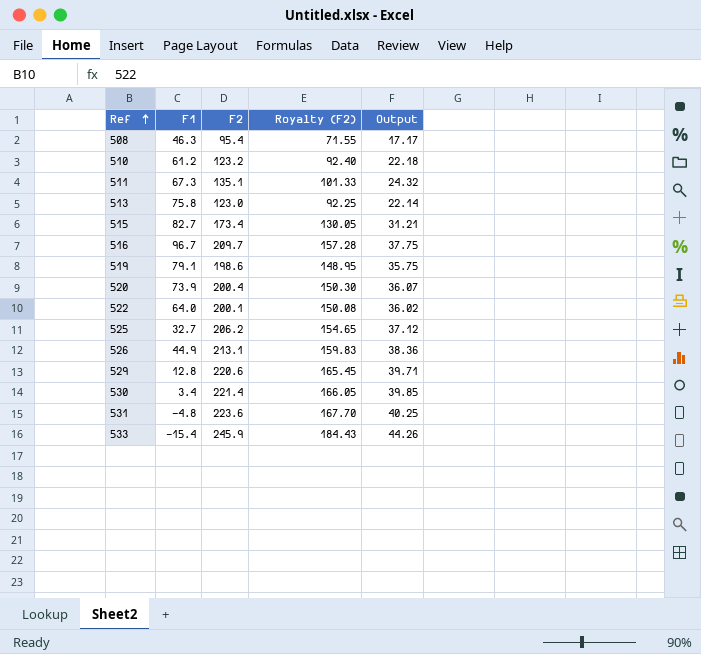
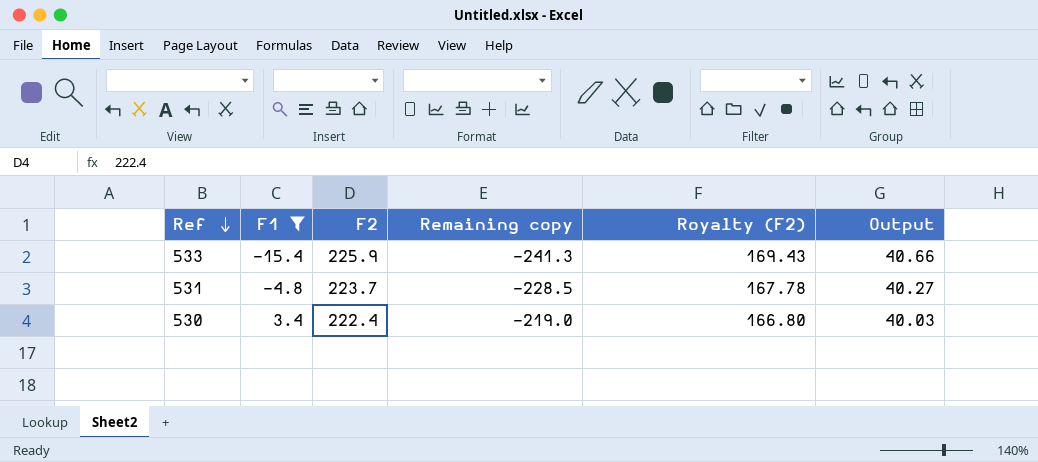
filter: none -> F1 <= 3.4
row order: Ref ascending -> Ref descending
column Remaining copy | formula: none -> [F1] - [F2]
533 | F2: 245.9 -> 225.9
533 | Royalty (F2): 184.43 -> 169.43
533 | Output: 44.26 -> 40.66
531 | F2: 223.6 -> 223.7
531 | Royalty (F2): 167.70 -> 167.78
531 | Output: 40.25 -> 40.27
530 | F2: 221.4 -> 222.4
530 | Royalty (F2): 166.05 -> 166.80
530 | Output: 39.85 -> 40.03

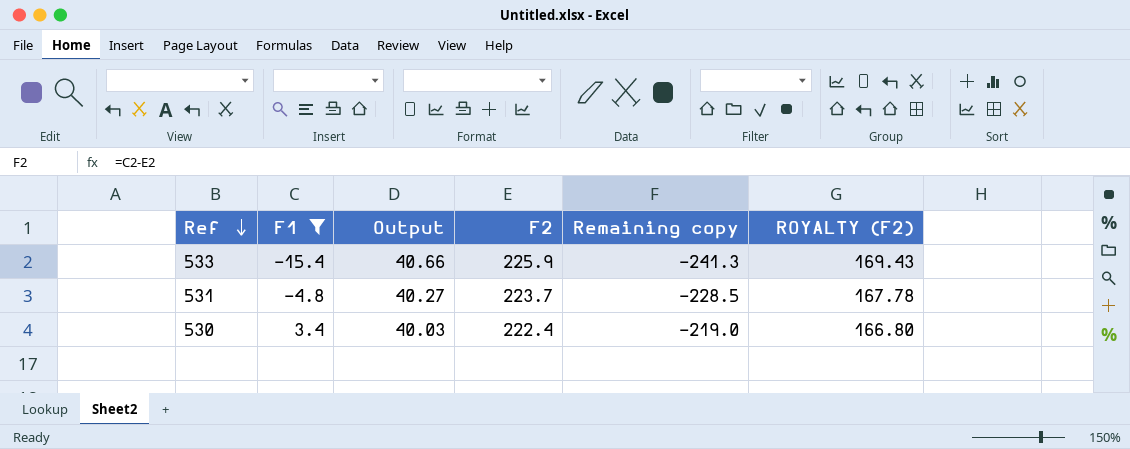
column Output | position: 6 -> 3
column name: Royalty (F2) -> ROYALTY (F2)

